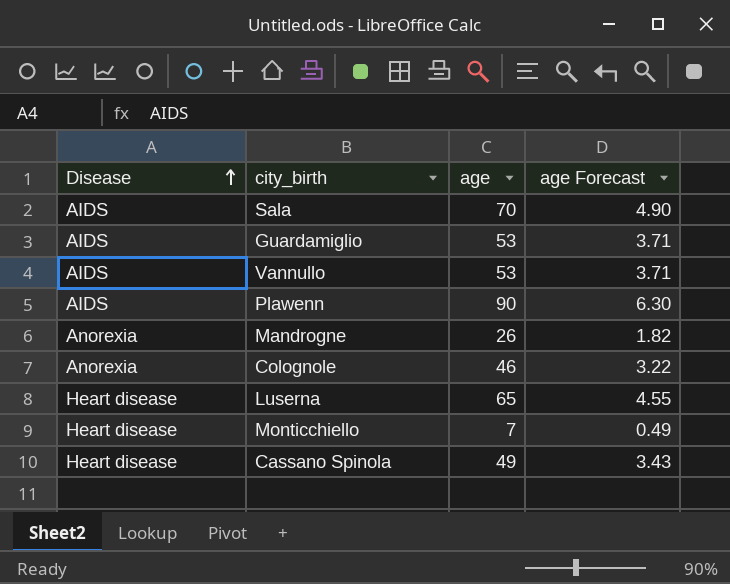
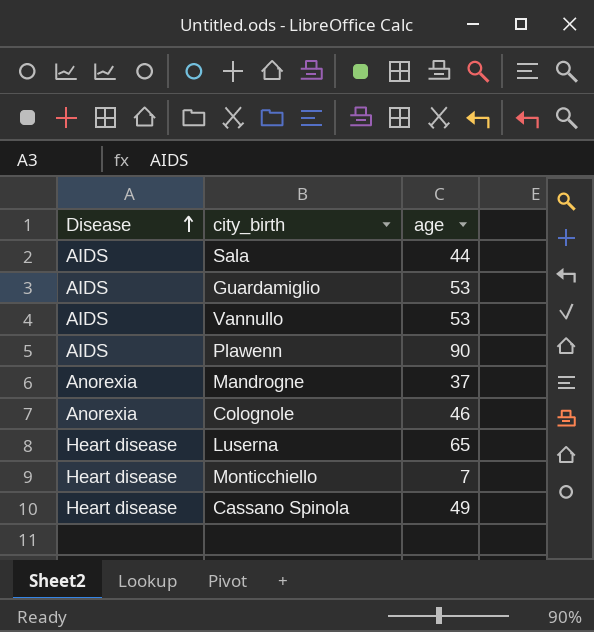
column age Forecast | formula: [age] * 0.07 -> none
Sala | age: 70 -> 44
Mandrogne | age: 26 -> 37

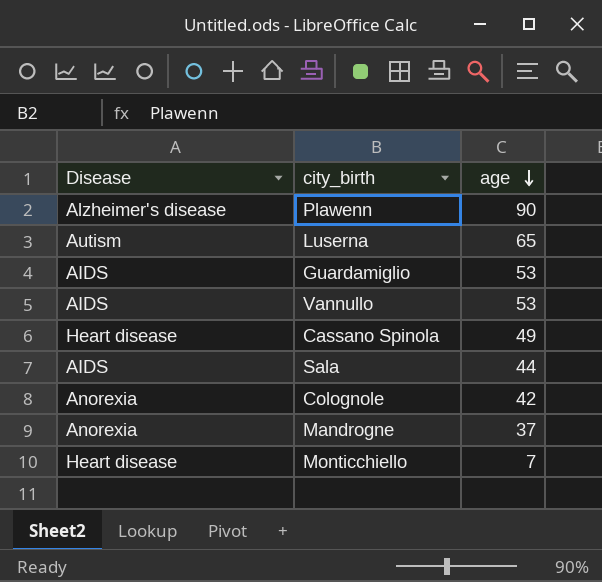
row order: Disease ascending -> age descending
Plawenn | Disease: AIDS -> Alzheimer's disease
Luserna | Disease: Heart disease -> Autism
Colognole | age: 46 -> 42

